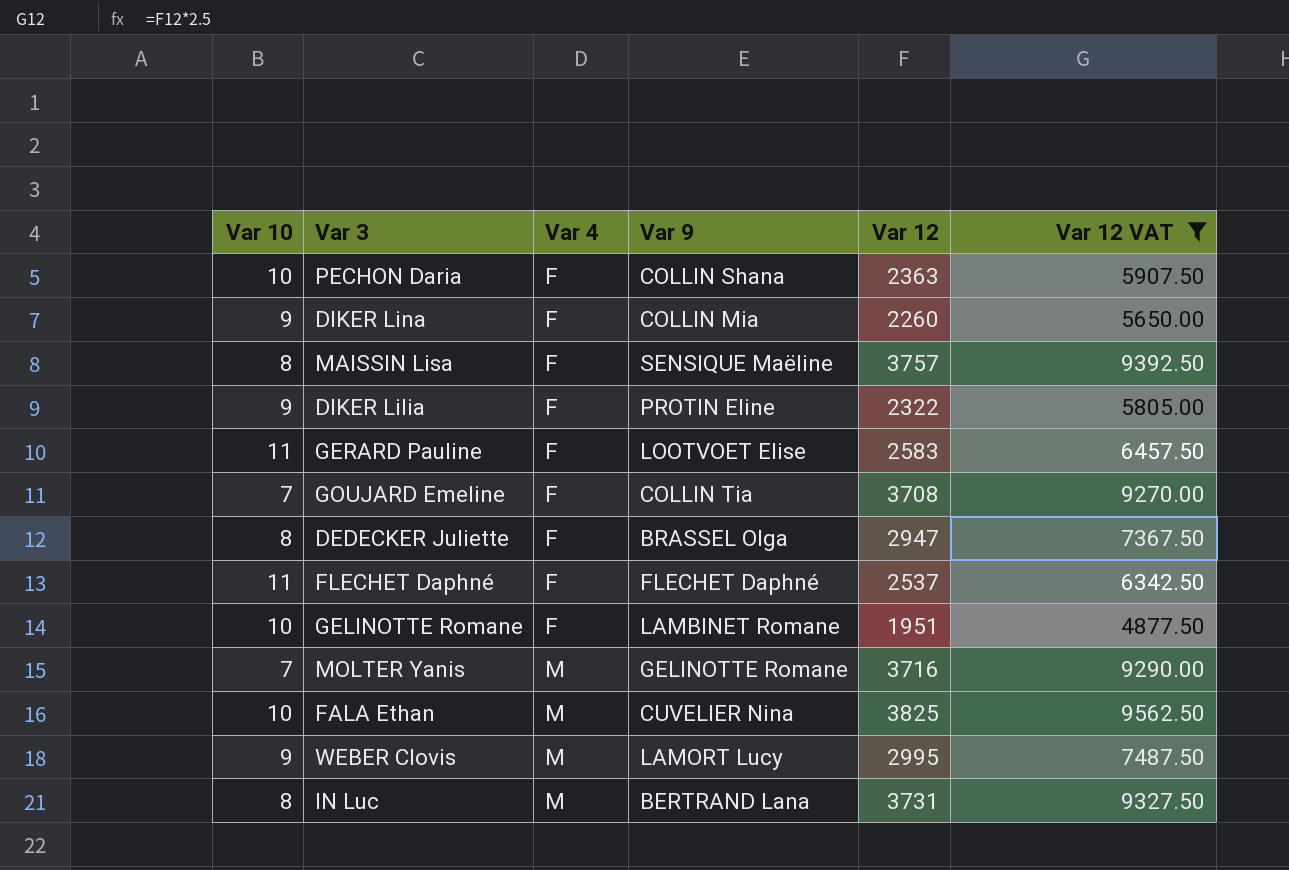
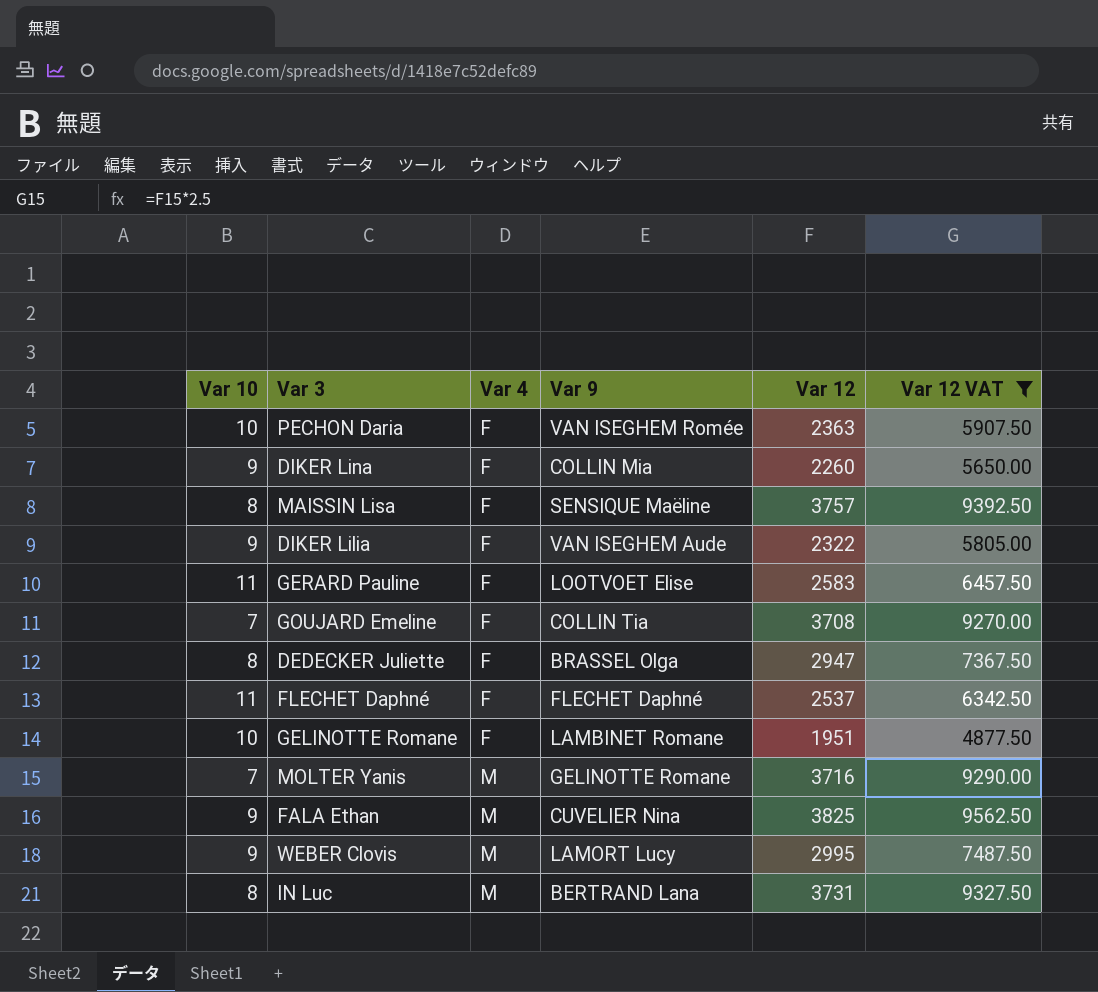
PECHON Daria | Var 9: COLLIN Shana -> VAN ISEGHEM Romée
DIKER Lilia | Var 9: PROTIN Eline -> VAN ISEGHEM Aude
FALA Ethan | Var 10: 10 -> 9

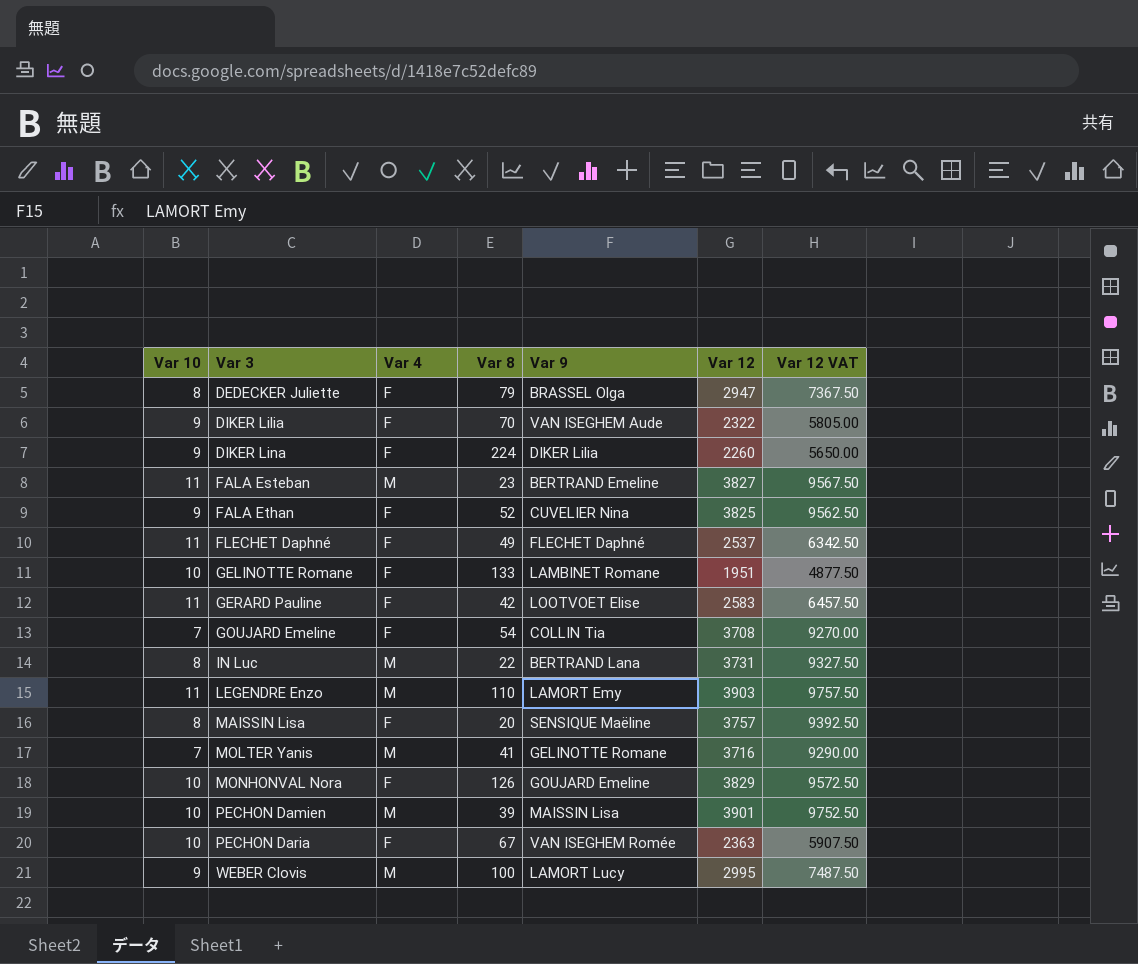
filter: Var 12 VAT <= 9562.50 -> none
row order: Var 4 ascending -> Var 3 ascending
column Var 8 | position: none -> 4
DIKER Lina | Var 9: COLLIN Mia -> DIKER Lilia
FALA Ethan | Var 4: M -> F

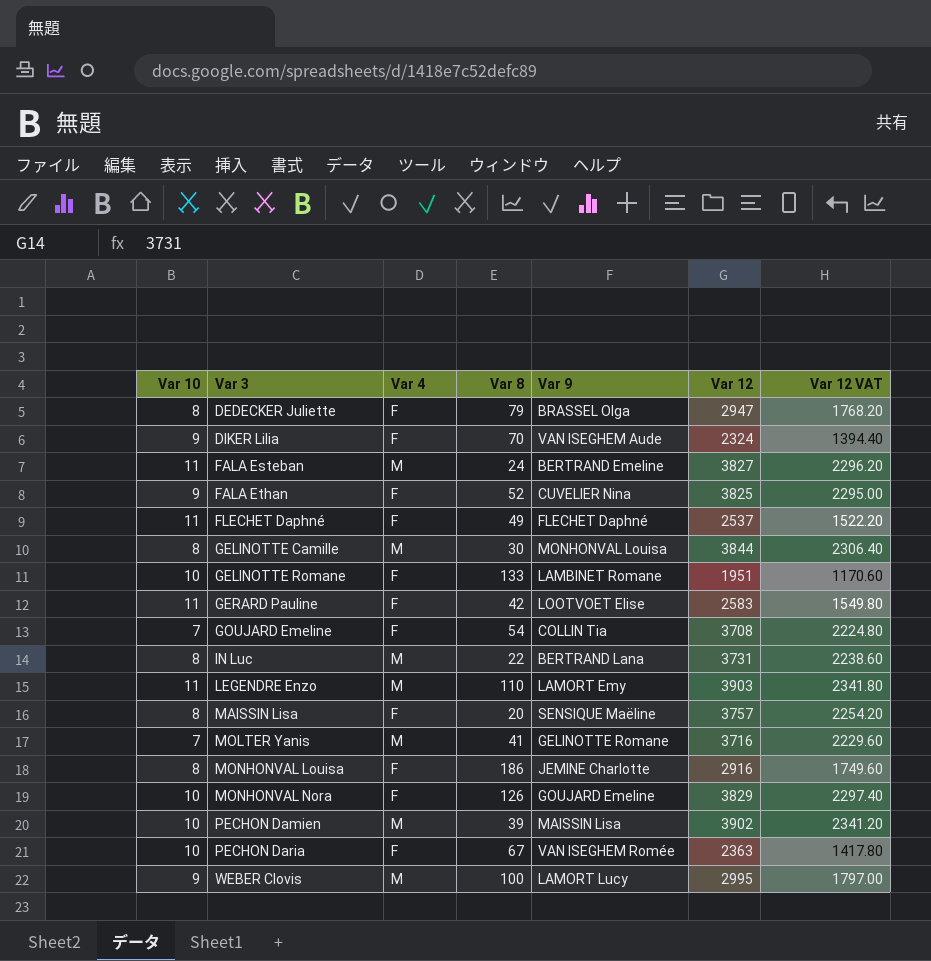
column Var 12 VAT | formula: [Var 12] * 2.5 -> [Var 12] * 0.6
row DIKER Lina: 9 | F | 224 | DIKER Lilia | 2260 | 5650.00 -> none
DIKER Lilia | Var 12: 2322 -> 2324
FALA Esteban | Var 8: 23 -> 24
row GELINOTTE Camille: none -> 8 | M | 30 | MONHONVAL Louisa | 3844 | 2306.40
row MONHONVAL Louisa: none -> 8 | F | 186 | JEMINE Charlotte | 2916 | 1749.60
PECHON Damien | Var 12: 3901 -> 3902

